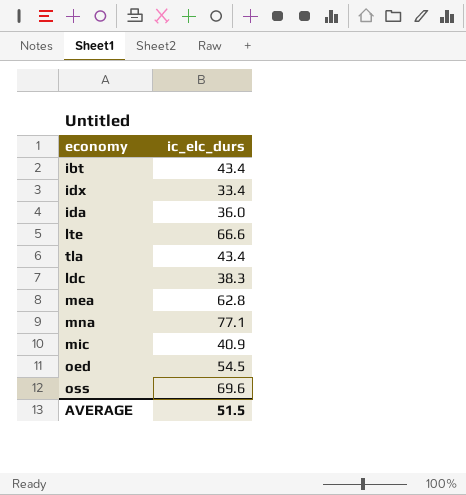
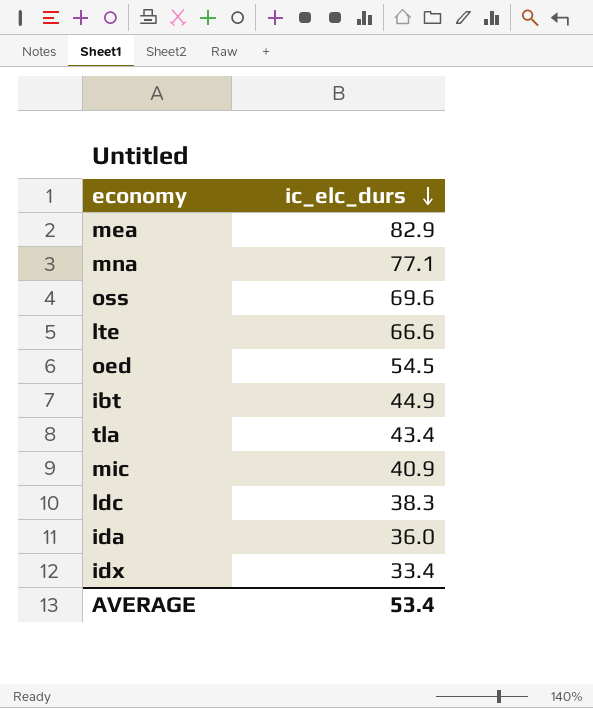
row order: none -> ic_elc_durs descending
mea | ic_elc_durs: 62.8 -> 82.9
ibt | ic_elc_durs: 43.4 -> 44.9
AVERAGE | ic_elc_durs: 51.5 -> 53.4

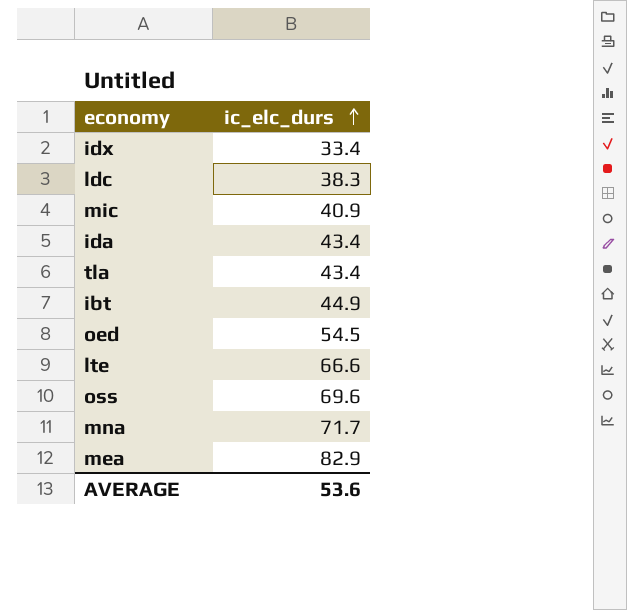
row order: ic_elc_durs descending -> ic_elc_durs ascending
ida | ic_elc_durs: 36.0 -> 43.4
mna | ic_elc_durs: 77.1 -> 71.7
AVERAGE | ic_elc_durs: 53.4 -> 53.6

